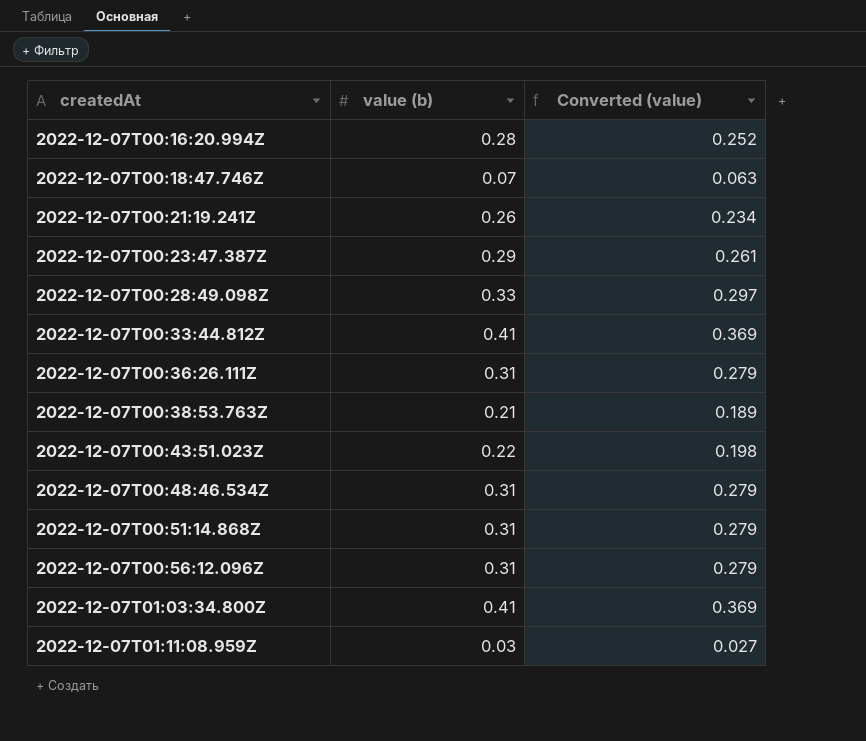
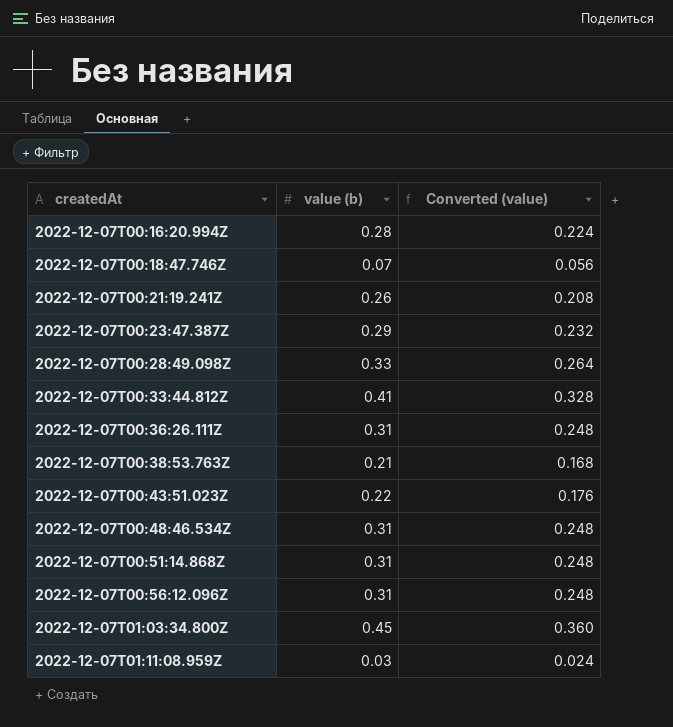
column Converted (value) | formula: [value (b)] * 0.9 -> [value (b)] * 0.8
2022-12-07T01:03:34.800Z | value (b): 0.41 -> 0.45

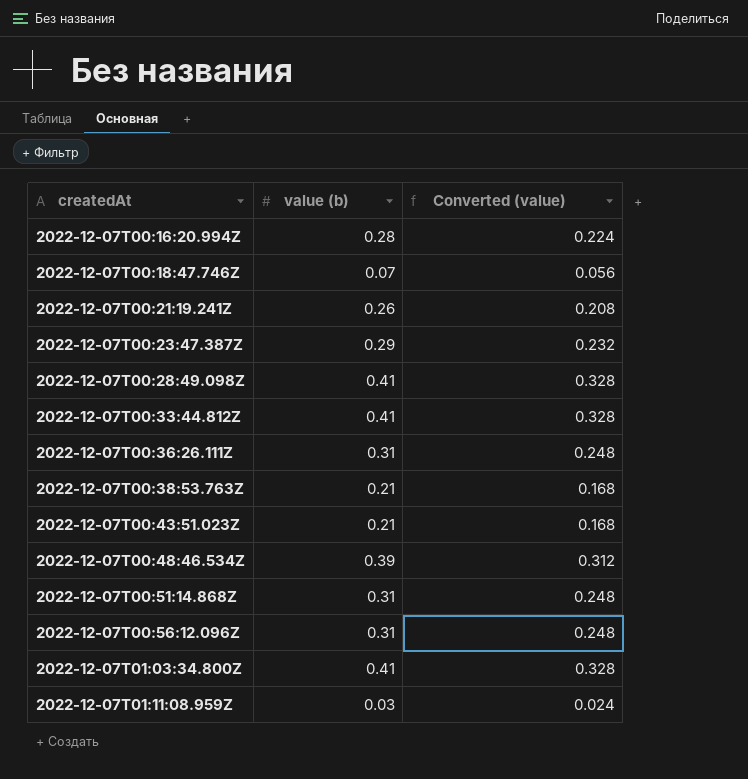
2022-12-07T00:28:49.098Z | value (b): 0.33 -> 0.41
2022-12-07T00:28:49.098Z | Converted (value): 0.264 -> 0.328
2022-12-07T00:43:51.023Z | value (b): 0.22 -> 0.21
2022-12-07T00:43:51.023Z | Converted (value): 0.176 -> 0.168
2022-12-07T00:48:46.534Z | value (b): 0.31 -> 0.39
2022-12-07T00:48:46.534Z | Converted (value): 0.248 -> 0.312
2022-12-07T01:03:34.800Z | value (b): 0.45 -> 0.41
2022-12-07T01:03:34.800Z | Converted (value): 0.360 -> 0.328

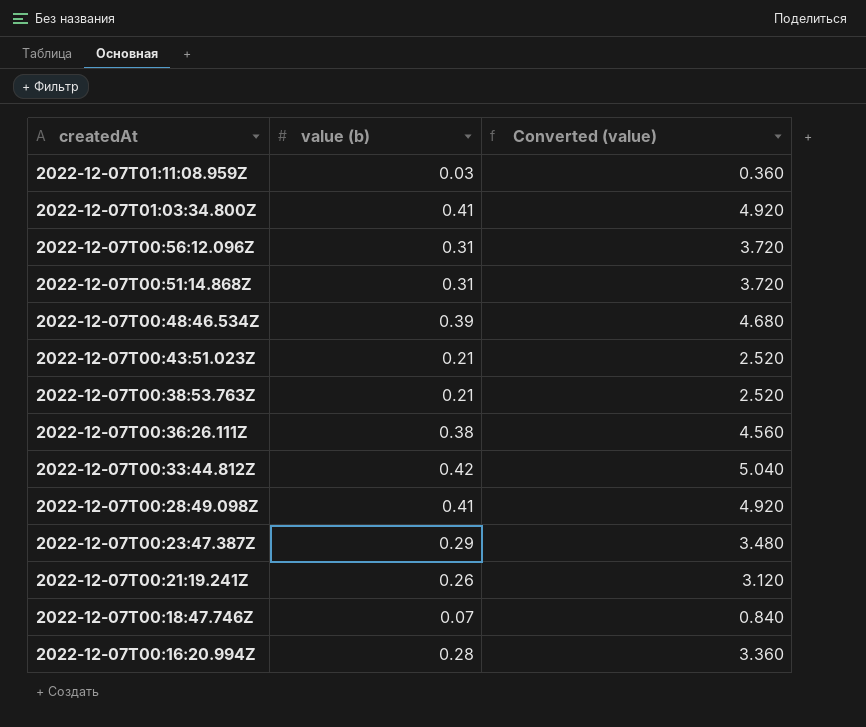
row order: createdAt ascending -> createdAt descending
column Converted (value) | formula: [value (b)] * 0.8 -> [value (b)] * 12
2022-12-07T00:36:26.111Z | value (b): 0.31 -> 0.38
2022-12-07T00:33:44.812Z | value (b): 0.41 -> 0.42

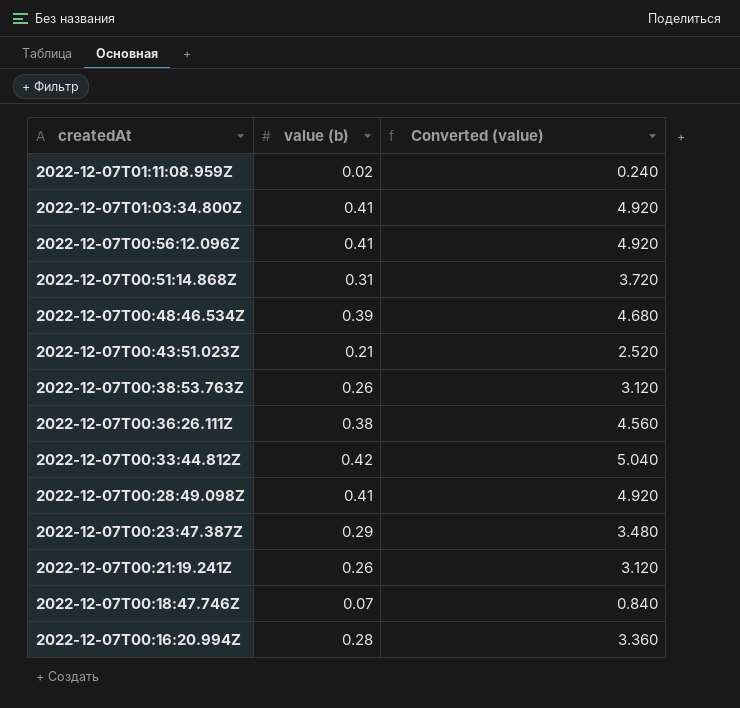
2022-12-07T01:11:08.959Z | value (b): 0.03 -> 0.02
2022-12-07T01:11:08.959Z | Converted (value): 0.360 -> 0.240
2022-12-07T00:56:12.096Z | value (b): 0.31 -> 0.41
2022-12-07T00:56:12.096Z | Converted (value): 3.720 -> 4.920
2022-12-07T00:38:53.763Z | value (b): 0.21 -> 0.26
2022-12-07T00:38:53.763Z | Converted (value): 2.520 -> 3.120

